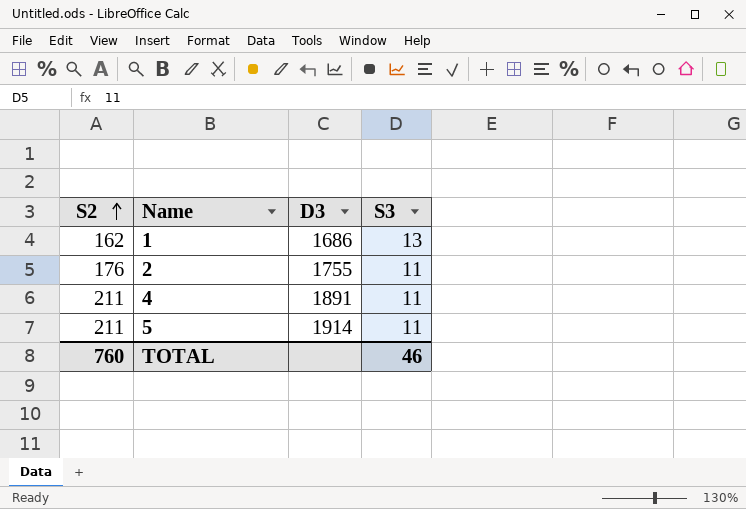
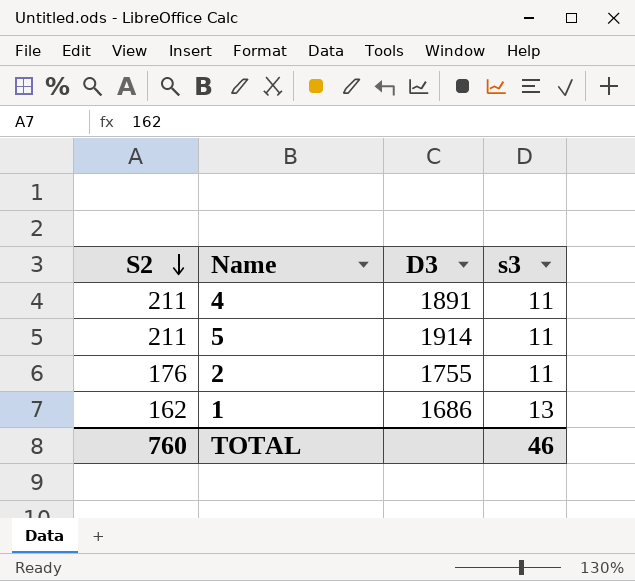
row order: S2 ascending -> S2 descending
column name: S3 -> s3

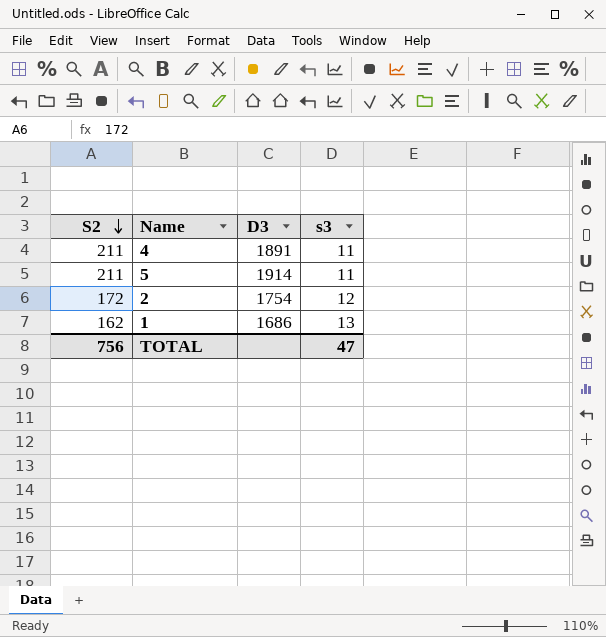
2 | S2: 176 -> 172
2 | D3: 1755 -> 1754
2 | s3: 11 -> 12
TOTAL | S2: 760 -> 756
TOTAL | s3: 46 -> 47

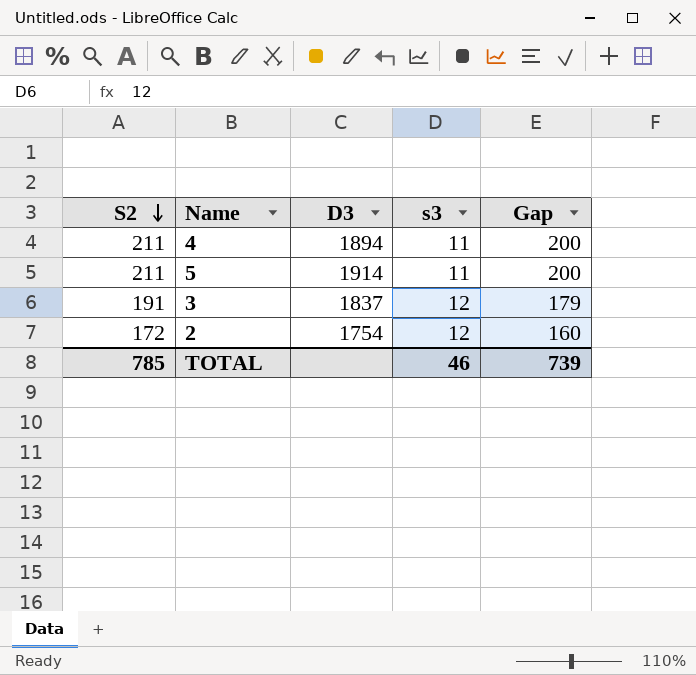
column Gap | formula: none -> [S2] - [s3]
row 1: 162 | 1686 | 13 -> none
4 | D3: 1891 -> 1894
row 3: none -> 191 | 1837 | 12 | 179
TOTAL | S2: 756 -> 785
TOTAL | s3: 47 -> 46

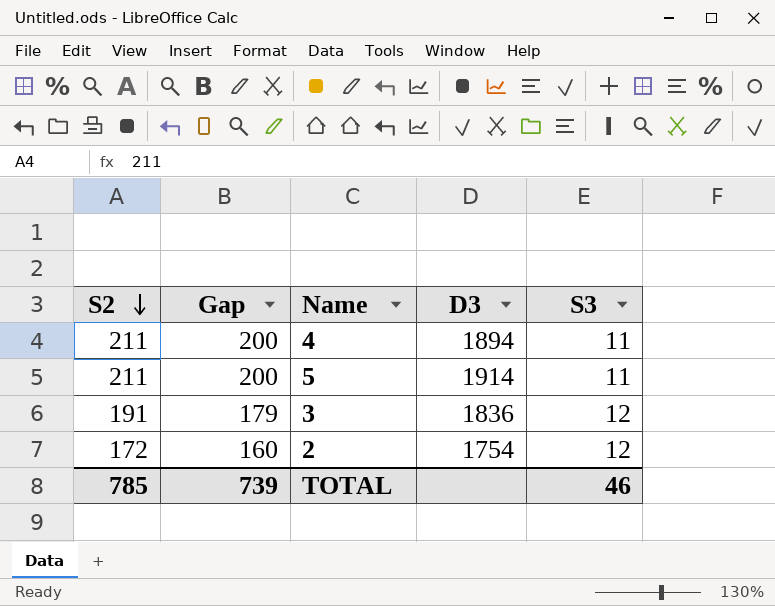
column Gap | position: 5 -> 2
column name: s3 -> S3
3 | D3: 1837 -> 1836

